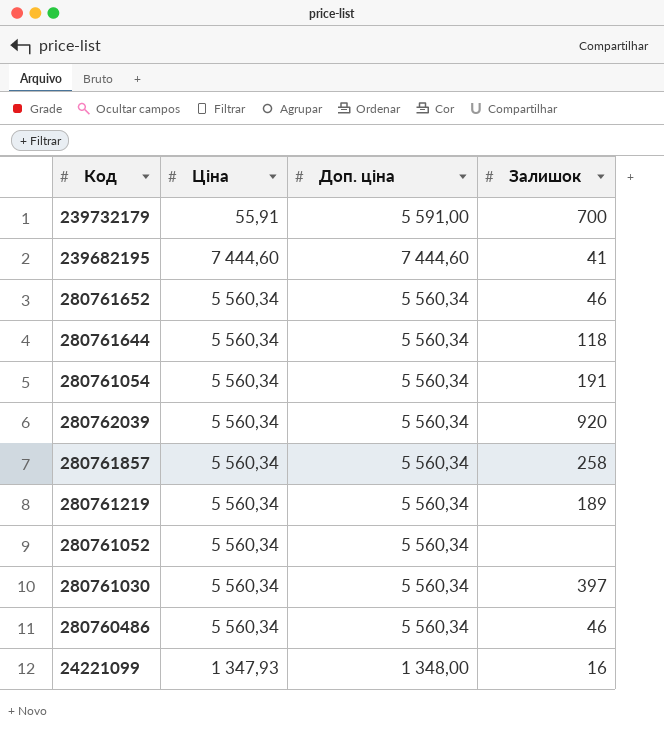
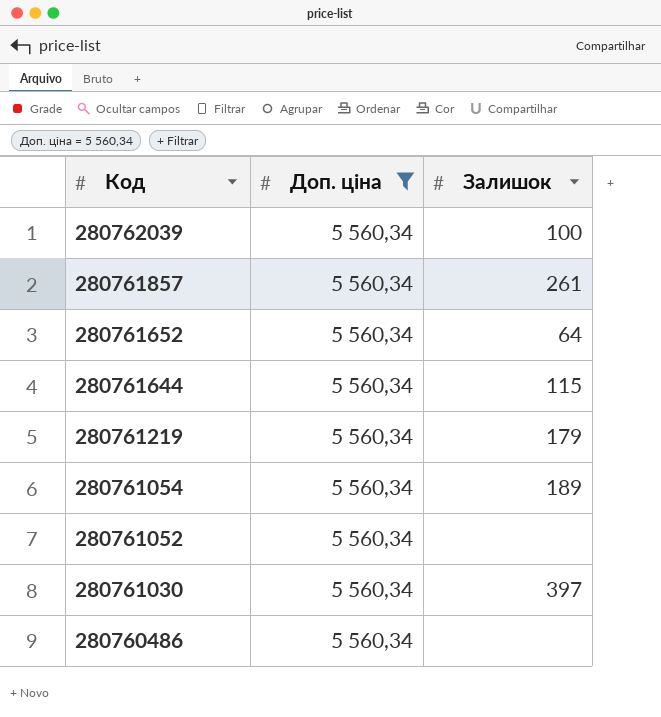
filter: none -> Доп. ціна = 5 560,34
row order: none -> Код descending
column Ціна | position: 2 -> none
280762039 | Залишок: 920 -> 100
280761857 | Залишок: 258 -> 261
280761652 | Залишок: 46 -> 64
280761644 | Залишок: 118 -> 115
280761219 | Залишок: 189 -> 179
280761054 | Залишок: 191 -> 189
280760486 | Залишок: 46 -> none

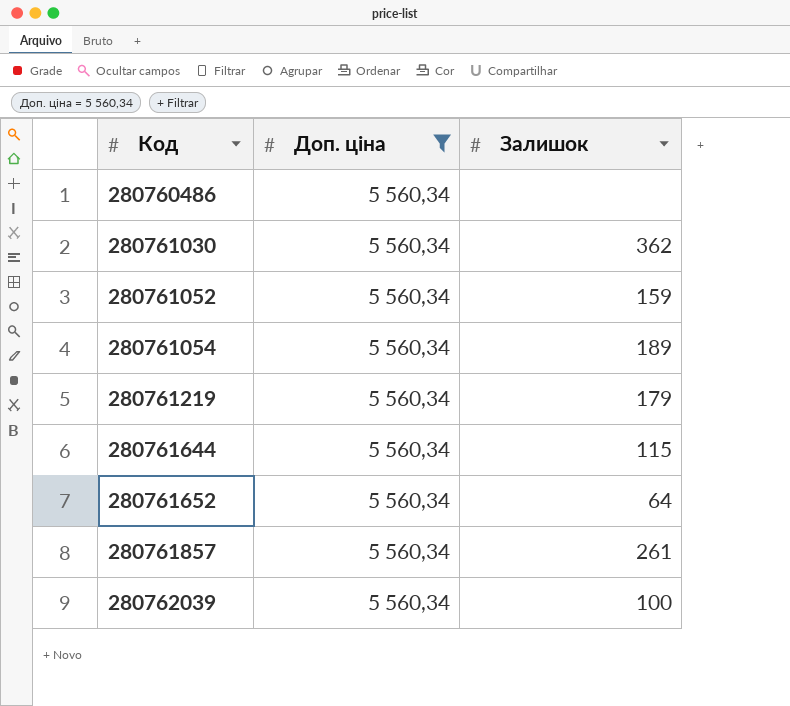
row order: Код descending -> Код ascending
280761030 | Залишок: 397 -> 362
280761052 | Залишок: none -> 159

